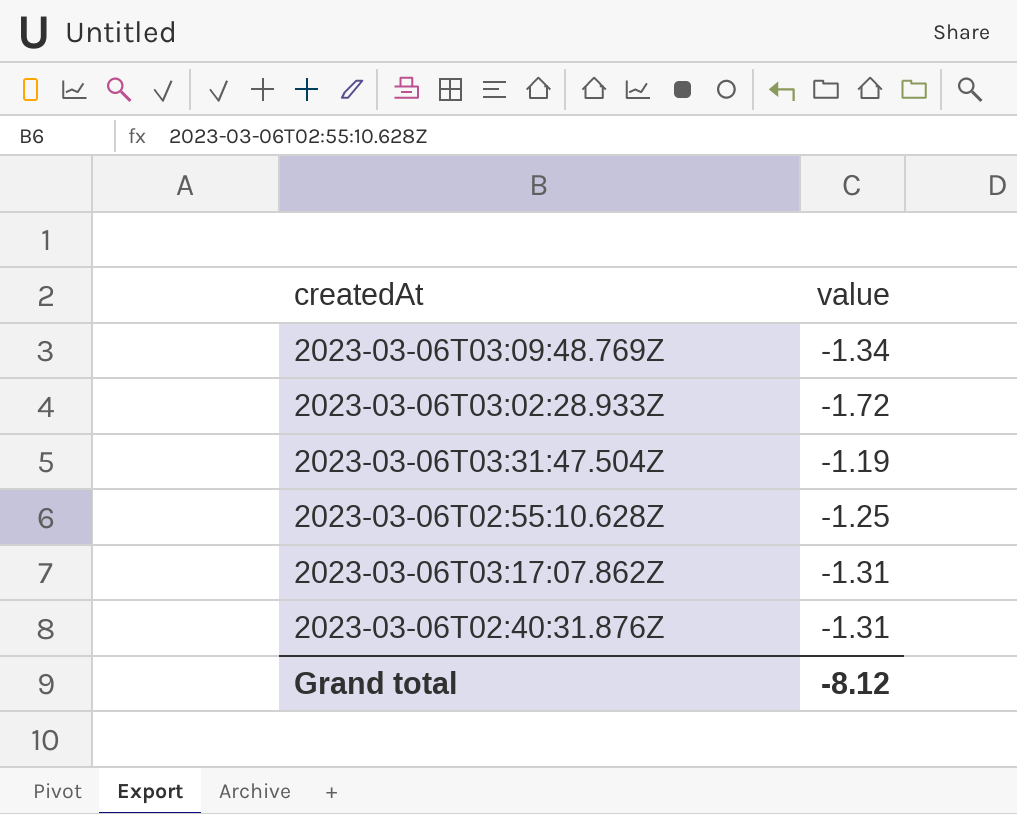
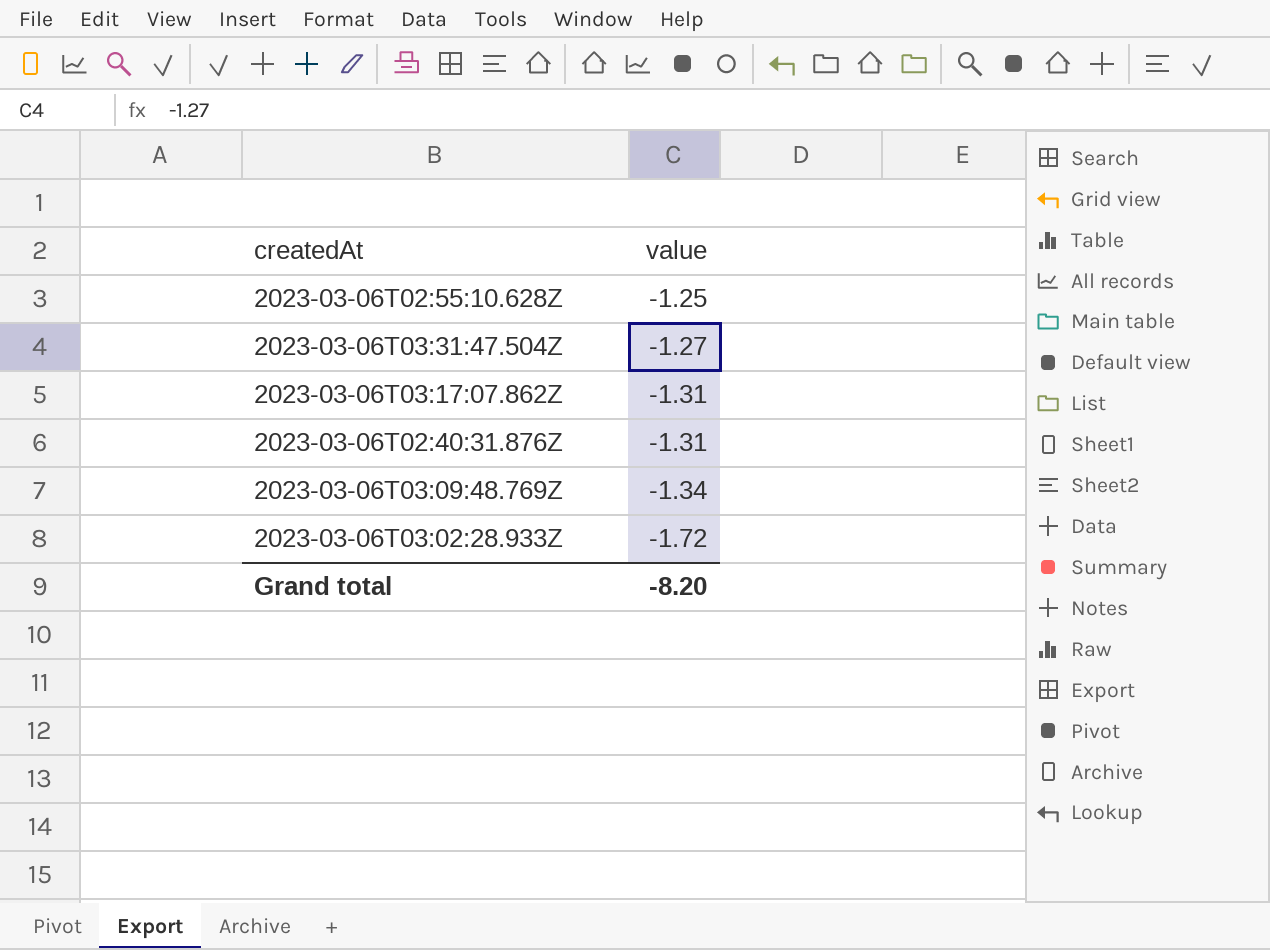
row order: none -> value descending
2023-03-06T03:31:47.504Z | value: -1.19 -> -1.27
Grand total | value: -8.12 -> -8.20

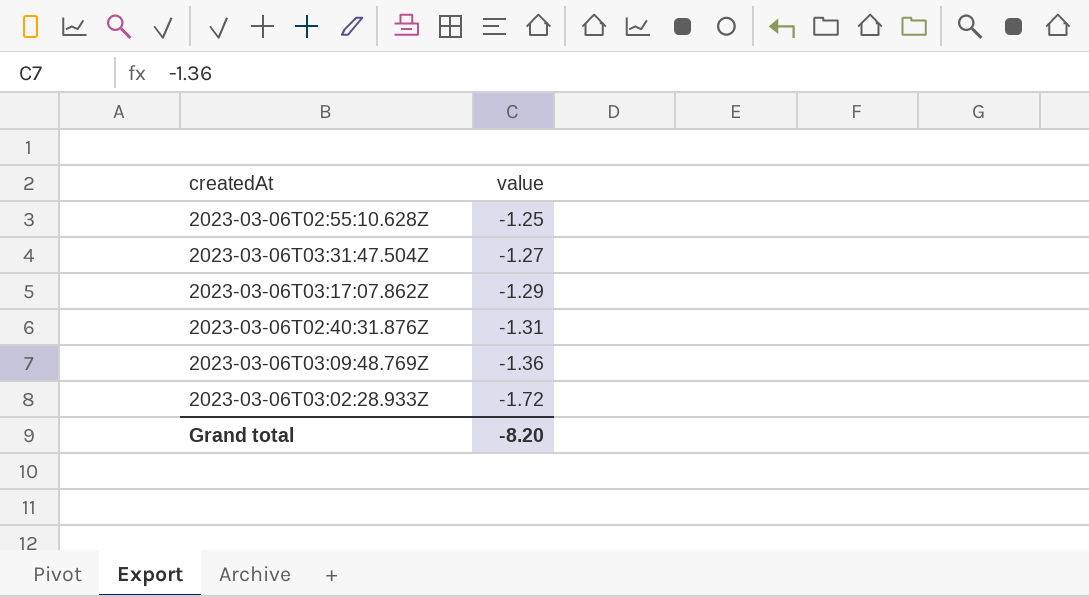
2023-03-06T03:17:07.862Z | value: -1.31 -> -1.29
2023-03-06T03:09:48.769Z | value: -1.34 -> -1.36

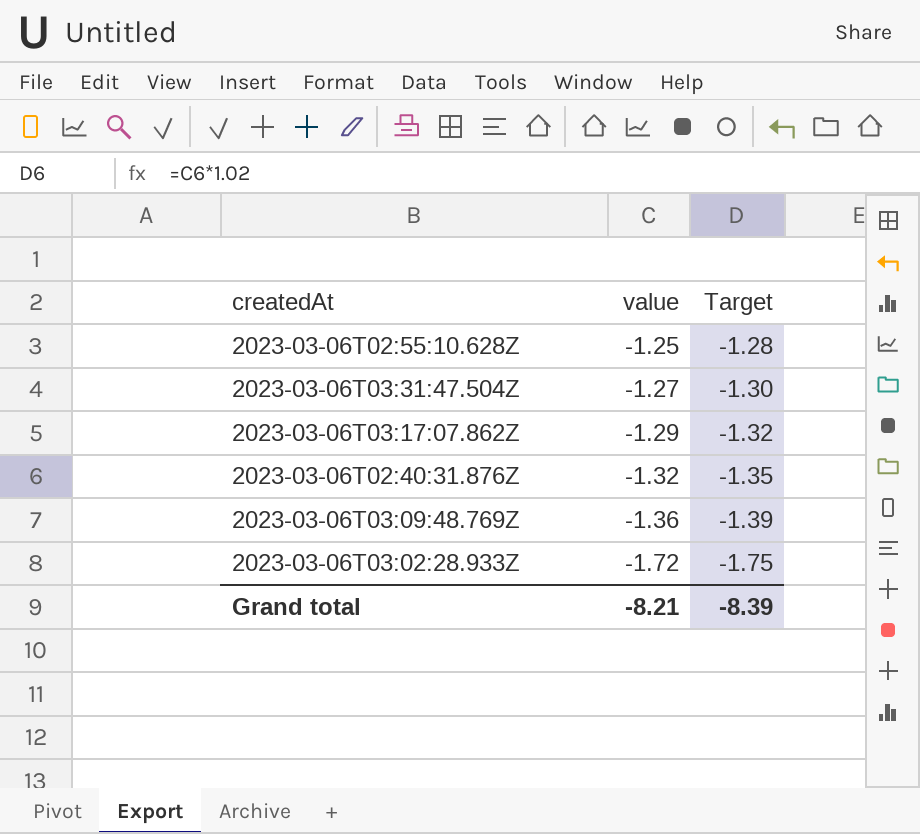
column Target | formula: none -> [value] * 1.02
2023-03-06T02:40:31.876Z | value: -1.31 -> -1.32
Grand total | value: -8.20 -> -8.21

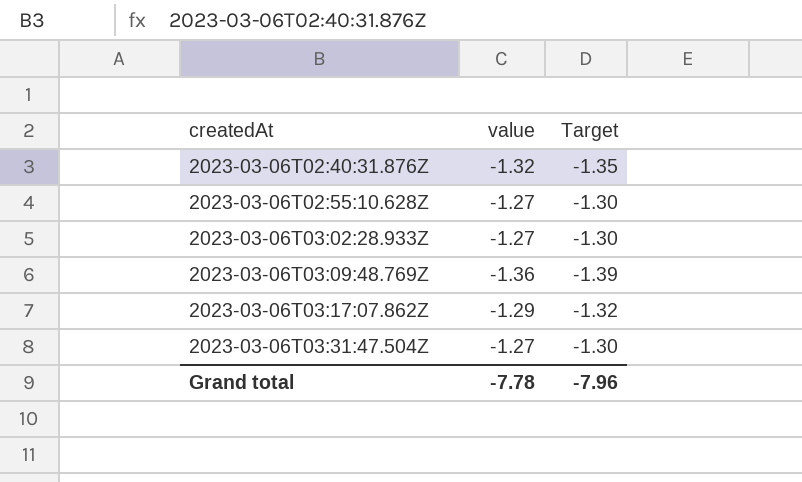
row order: value descending -> createdAt ascending
2023-03-06T02:55:10.628Z | value: -1.25 -> -1.27
2023-03-06T02:55:10.628Z | Target: -1.28 -> -1.30
2023-03-06T03:02:28.933Z | value: -1.72 -> -1.27
2023-03-06T03:02:28.933Z | Target: -1.75 -> -1.30
Grand total | value: -8.21 -> -7.78
Grand total | Target: -8.39 -> -7.96

